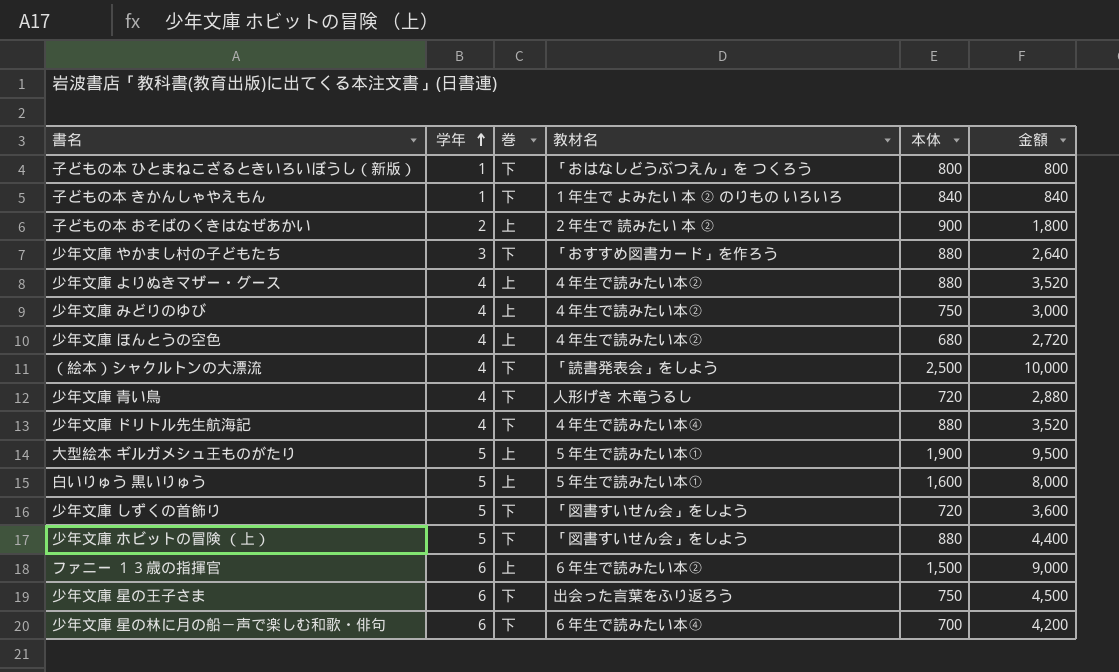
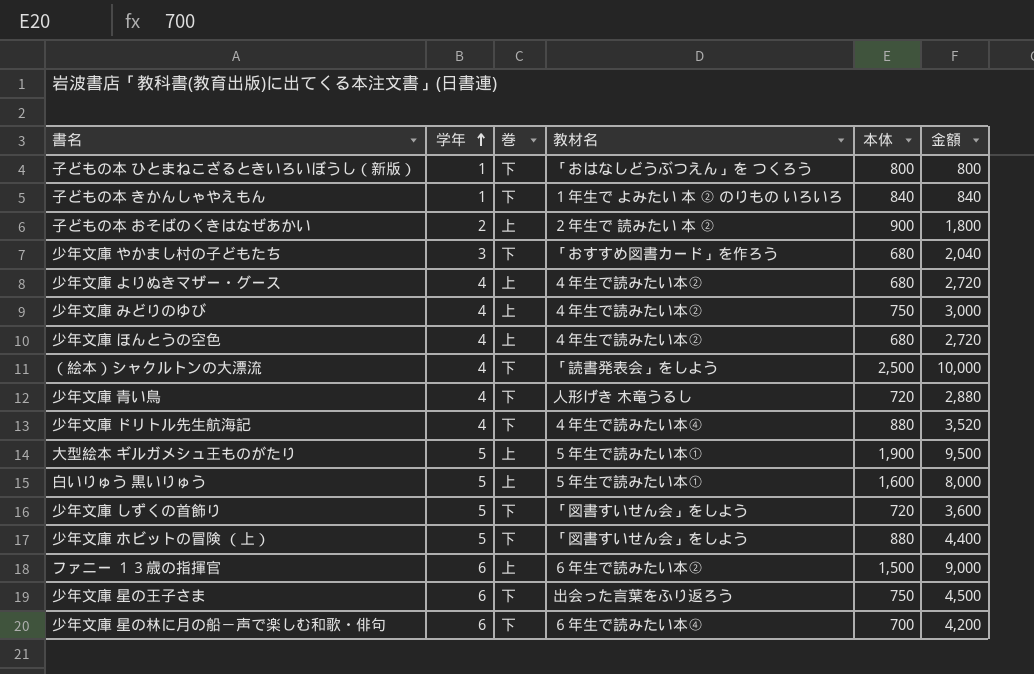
少年文庫 やかまし村の子どもたち | 本体: 880 -> 680
少年文庫 やかまし村の子どもたち | 金額: 2,640 -> 2,040
少年文庫 よりぬきマザー・グース | 本体: 880 -> 680
少年文庫 よりぬきマザー・グース | 金額: 3,520 -> 2,720

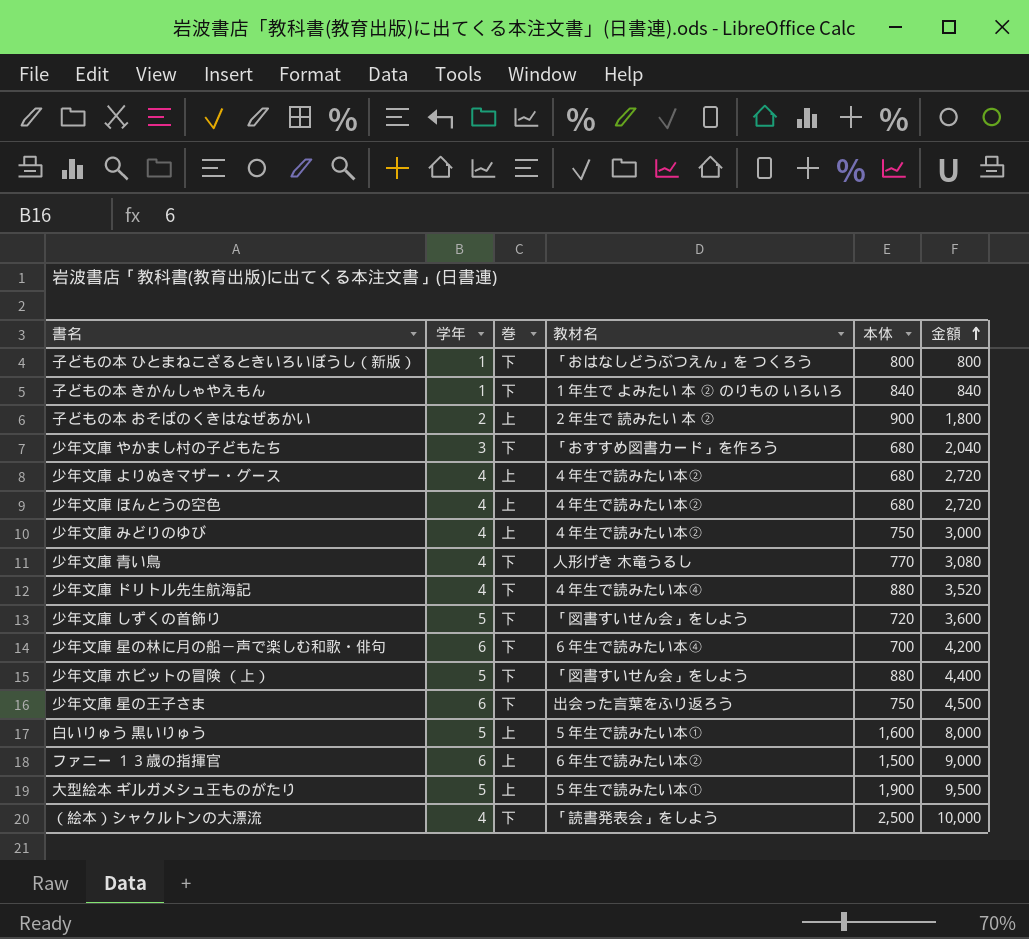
row order: 学年 ascending -> 金額 ascending
少年文庫 青い鳥 | 本体: 720 -> 770
少年文庫 青い鳥 | 金額: 2,880 -> 3,080

